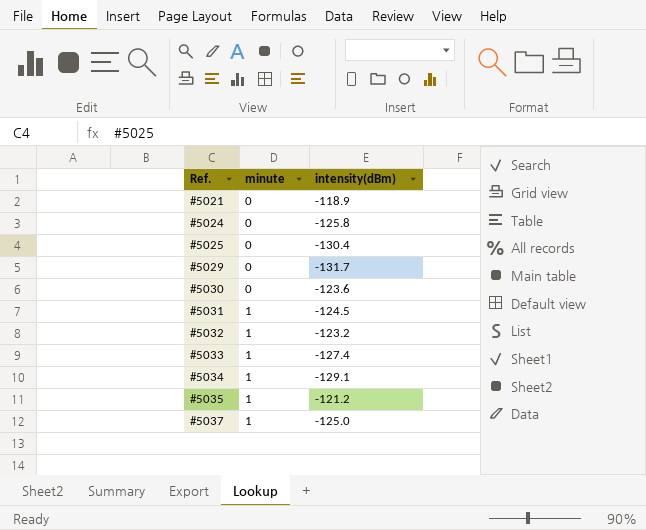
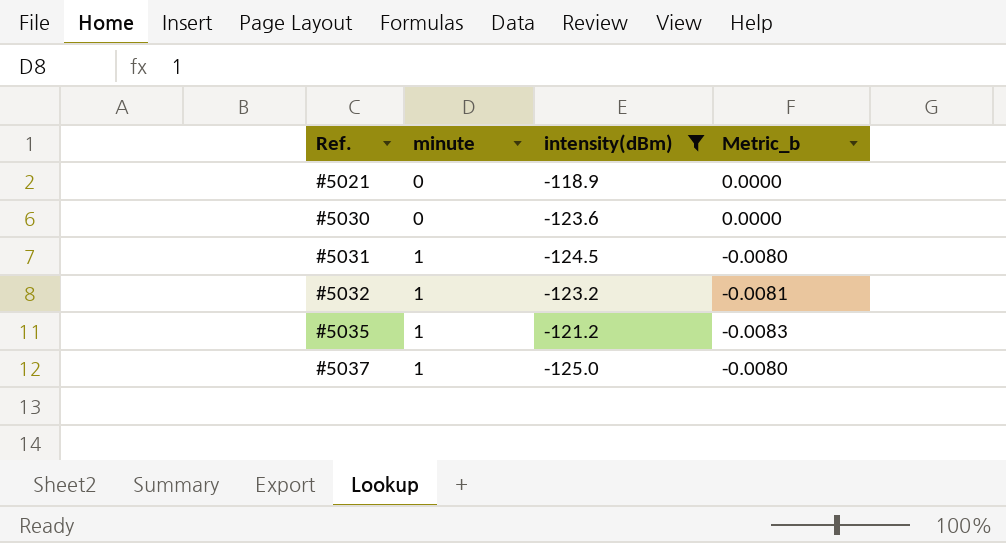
filter: none -> intensity(dBm) >= -125.0
column Metric_b | formula: none -> [minute] / [intensity(dBm)]

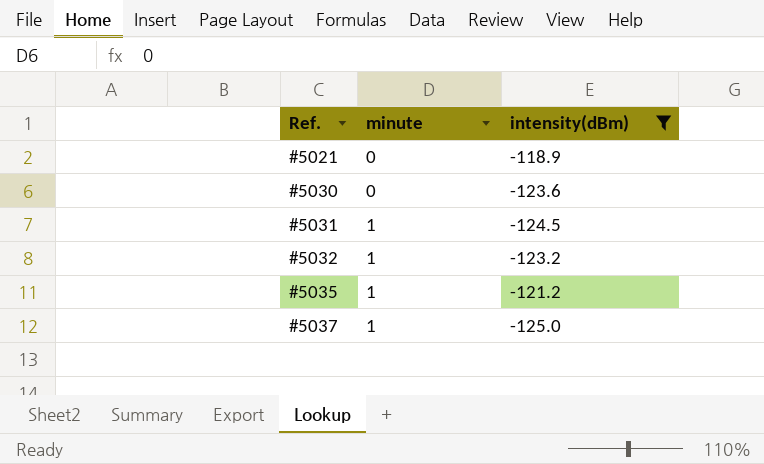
column Metric_b | formula: [minute] / [intensity(dBm)] -> none

